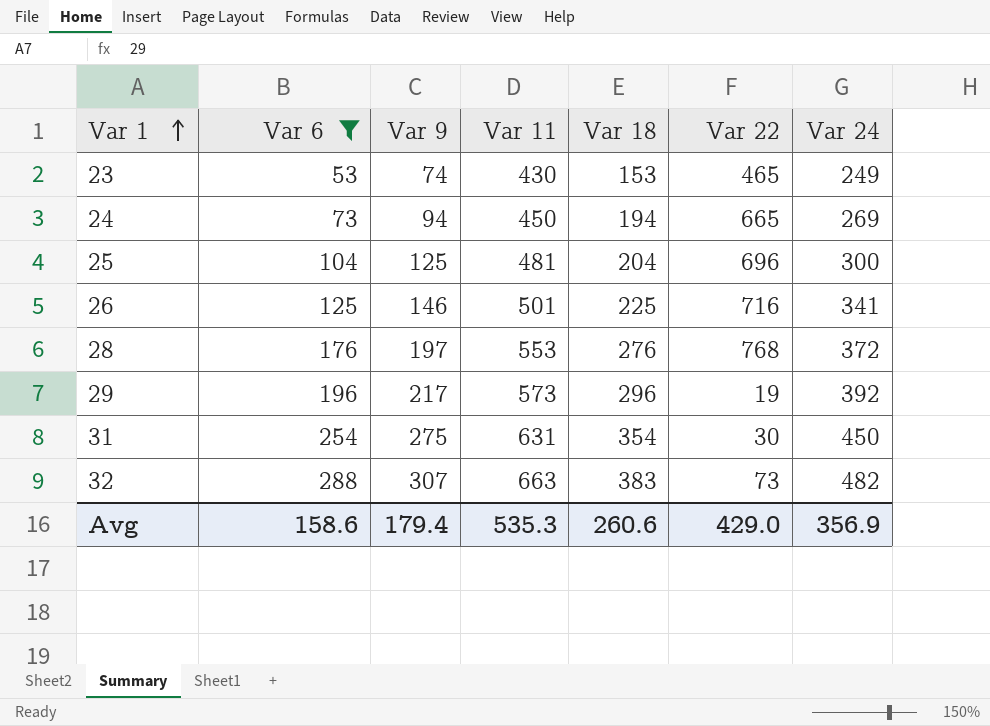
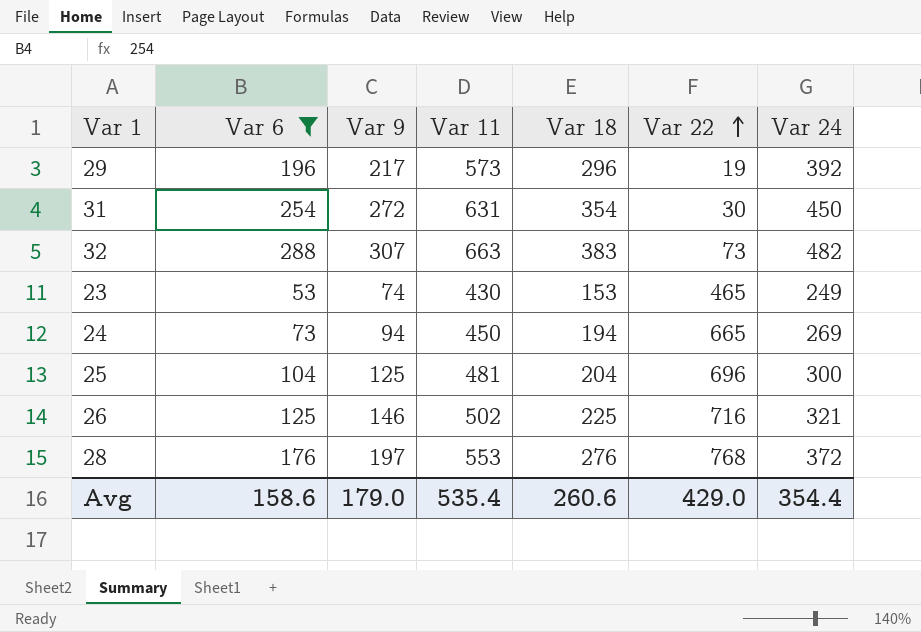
row order: Var 1 ascending -> Var 22 ascending
31 | Var 9: 275 -> 272
26 | Var 11: 501 -> 502
26 | Var 24: 341 -> 321
Avg | Var 9: 179.4 -> 179.0
Avg | Var 11: 535.3 -> 535.4
Avg | Var 24: 356.9 -> 354.4

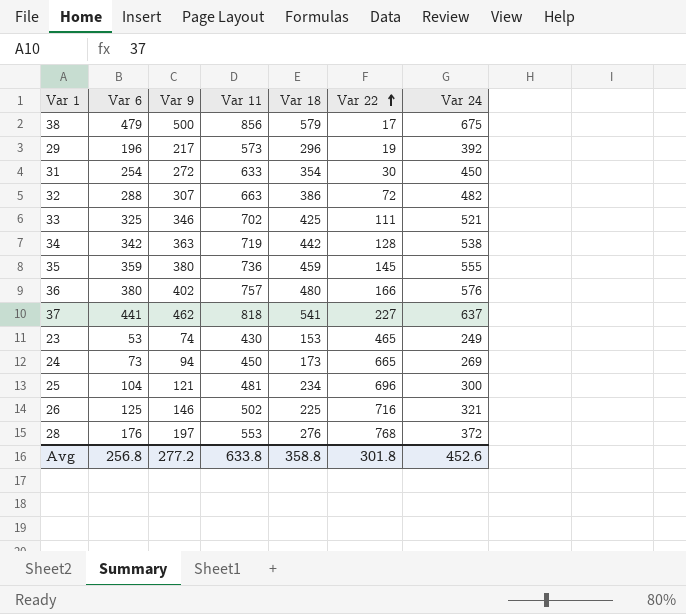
filter: Var 6 <= 288 -> none
31 | Var 11: 631 -> 633
32 | Var 18: 383 -> 386
32 | Var 22: 73 -> 72
24 | Var 18: 194 -> 173
25 | Var 9: 125 -> 121
25 | Var 18: 204 -> 234
Avg | Var 6: 158.6 -> 256.8
Avg | Var 9: 179.0 -> 277.2
Avg | Var 11: 535.4 -> 633.8
Avg | Var 18: 260.6 -> 358.8
Avg | Var 22: 429.0 -> 301.8
Avg | Var 24: 354.4 -> 452.6

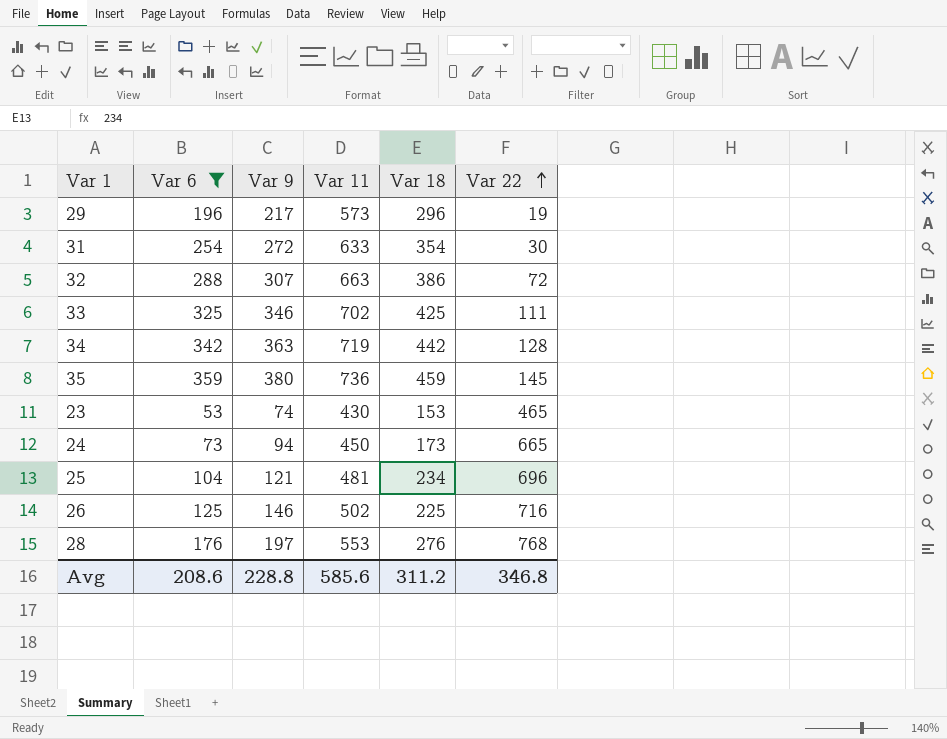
filter: none -> Var 6 <= 359
column Var 24 | position: 7 -> none
Avg | Var 6: 256.8 -> 208.6
Avg | Var 9: 277.2 -> 228.8
Avg | Var 11: 633.8 -> 585.6
Avg | Var 18: 358.8 -> 311.2
Avg | Var 22: 301.8 -> 346.8

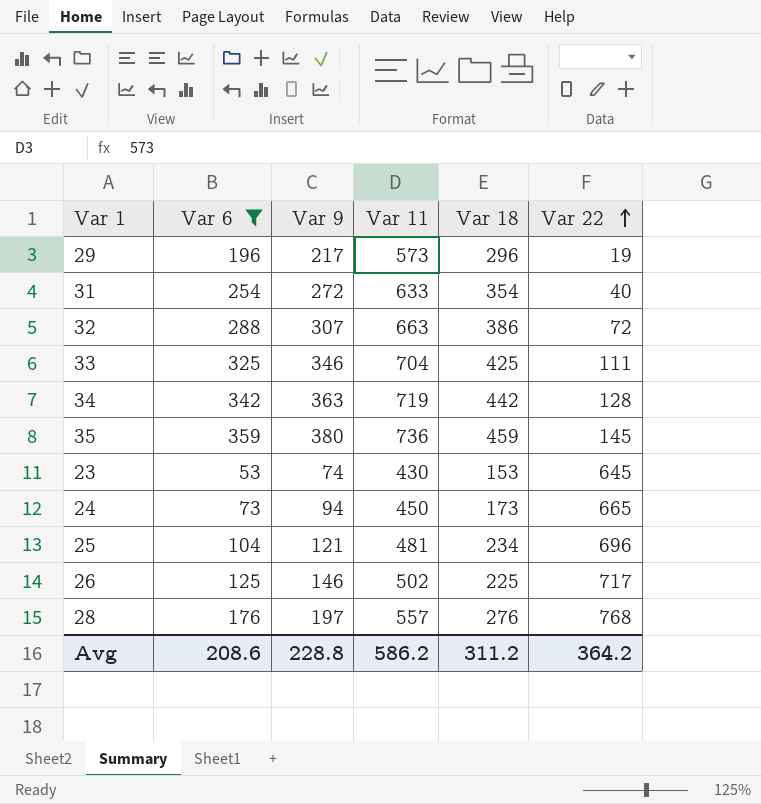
31 | Var 22: 30 -> 40
33 | Var 11: 702 -> 704
23 | Var 22: 465 -> 645
26 | Var 22: 716 -> 717
28 | Var 11: 553 -> 557
Avg | Var 11: 585.6 -> 586.2
Avg | Var 22: 346.8 -> 364.2

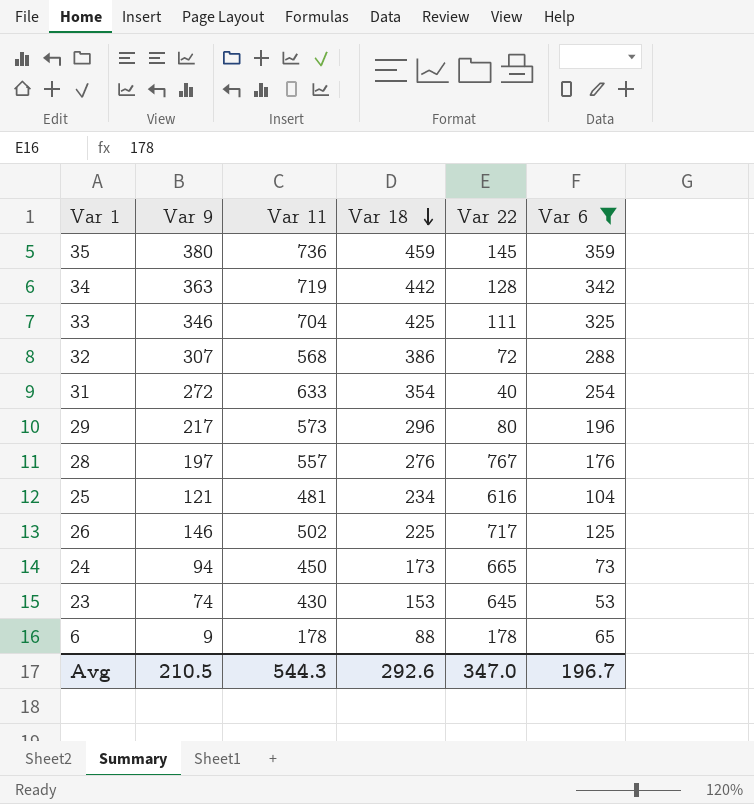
row order: Var 22 ascending -> Var 18 descending
column Var 6 | position: 2 -> 6
32 | Var 11: 663 -> 568
29 | Var 22: 19 -> 80
28 | Var 22: 768 -> 767
25 | Var 22: 696 -> 616
row 6: none -> 9 | 178 | 88 | 178 | 65
Avg | Var 9: 228.8 -> 210.5
Avg | Var 11: 586.2 -> 544.3
Avg | Var 18: 311.2 -> 292.6
Avg | Var 22: 364.2 -> 347.0
Avg | Var 6: 208.6 -> 196.7

